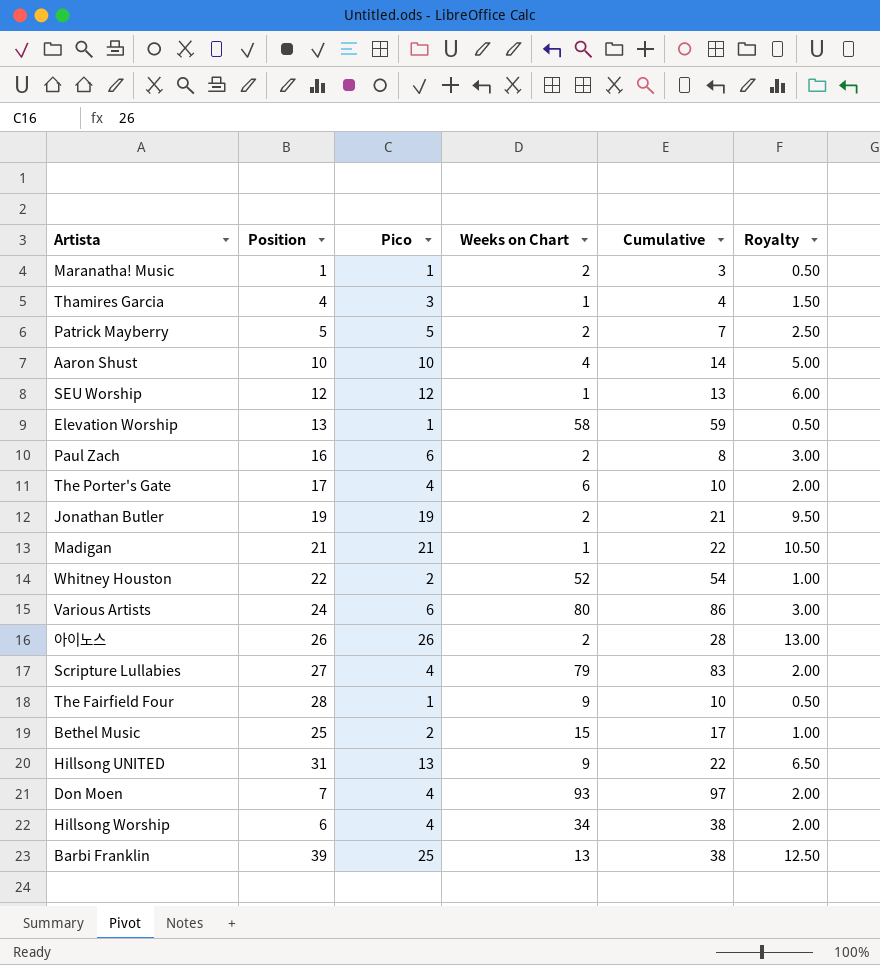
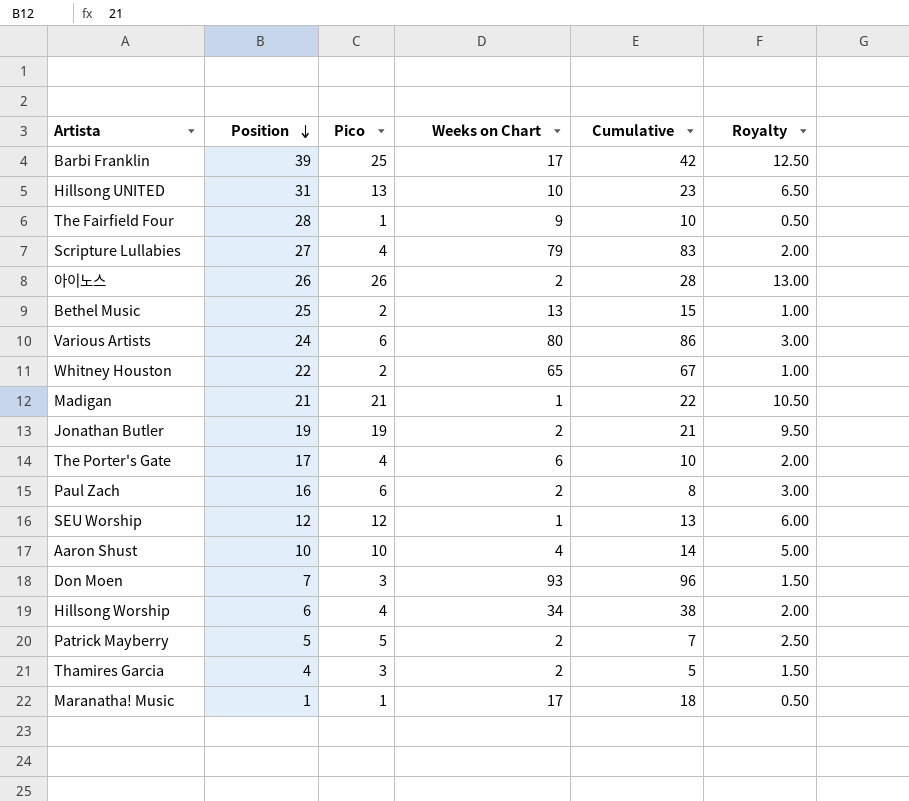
row order: none -> Position descending
row Elevation Worship: 13 | 1 | 58 | 59 | 0.50 -> none
Barbi Franklin | Weeks on Chart: 13 -> 17
Barbi Franklin | Cumulative: 38 -> 42
Hillsong UNITED | Weeks on Chart: 9 -> 10
Hillsong UNITED | Cumulative: 22 -> 23
Bethel Music | Weeks on Chart: 15 -> 13
Bethel Music | Cumulative: 17 -> 15
Whitney Houston | Weeks on Chart: 52 -> 65
Whitney Houston | Cumulative: 54 -> 67
Don Moen | Pico: 4 -> 3
Don Moen | Cumulative: 97 -> 96
Don Moen | Royalty: 2.00 -> 1.50
Thamires Garcia | Weeks on Chart: 1 -> 2
Thamires Garcia | Cumulative: 4 -> 5
Maranatha! Music | Weeks on Chart: 2 -> 17
Maranatha! Music | Cumulative: 3 -> 18

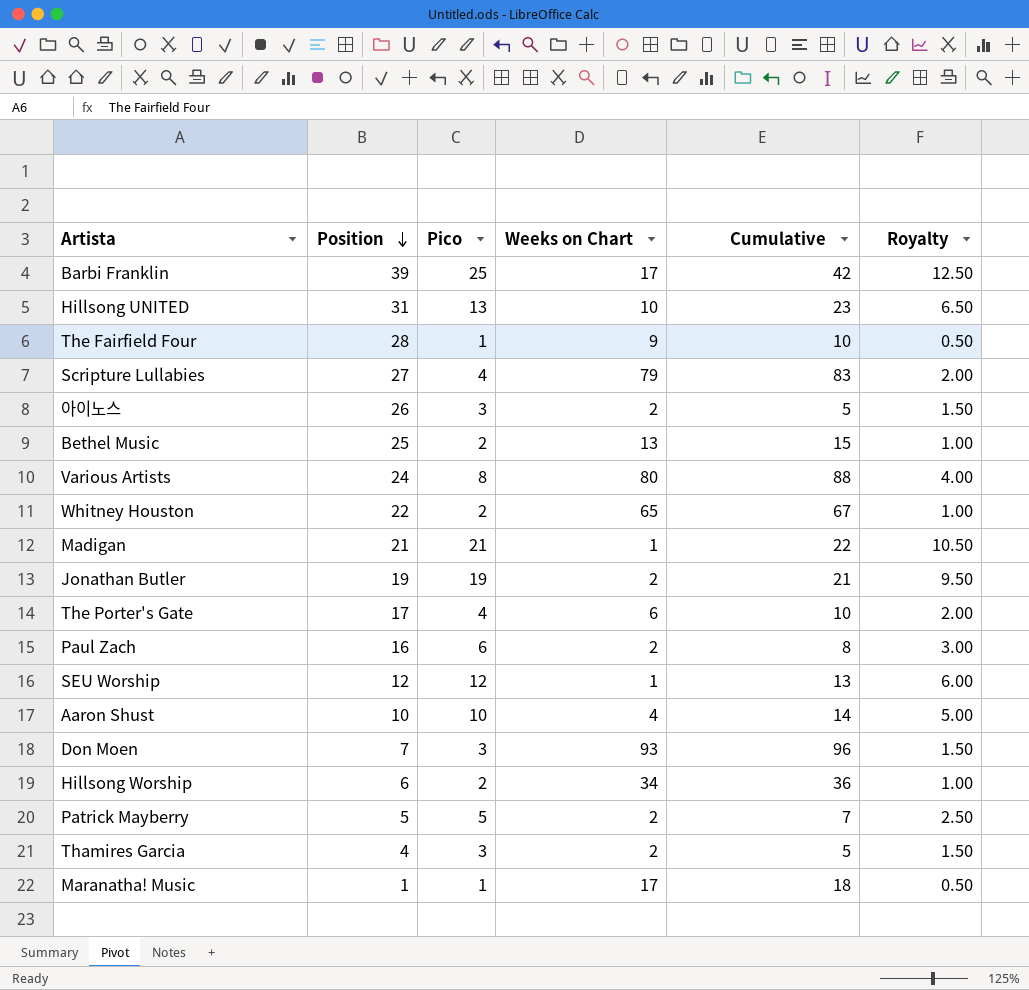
아이노스 | Pico: 26 -> 3
아이노스 | Cumulative: 28 -> 5
아이노스 | Royalty: 13.00 -> 1.50
Various Artists | Pico: 6 -> 8
Various Artists | Cumulative: 86 -> 88
Various Artists | Royalty: 3.00 -> 4.00
Hillsong Worship | Pico: 4 -> 2
Hillsong Worship | Cumulative: 38 -> 36
Hillsong Worship | Royalty: 2.00 -> 1.00

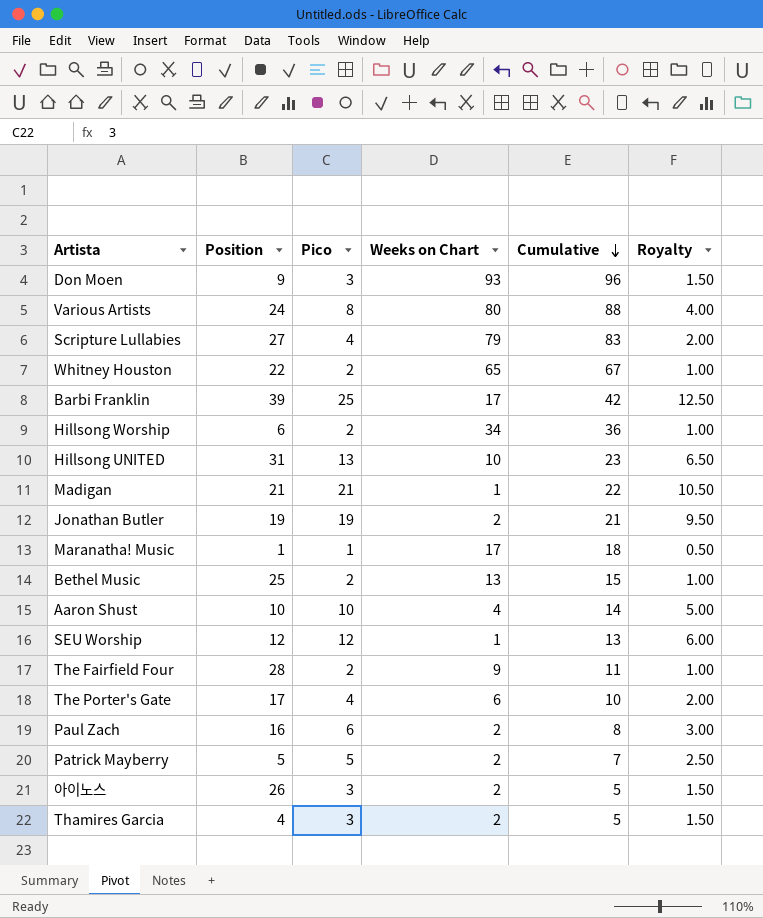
row order: Position descending -> Cumulative descending
Don Moen | Position: 7 -> 9
The Fairfield Four | Pico: 1 -> 2
The Fairfield Four | Cumulative: 10 -> 11
The Fairfield Four | Royalty: 0.50 -> 1.00

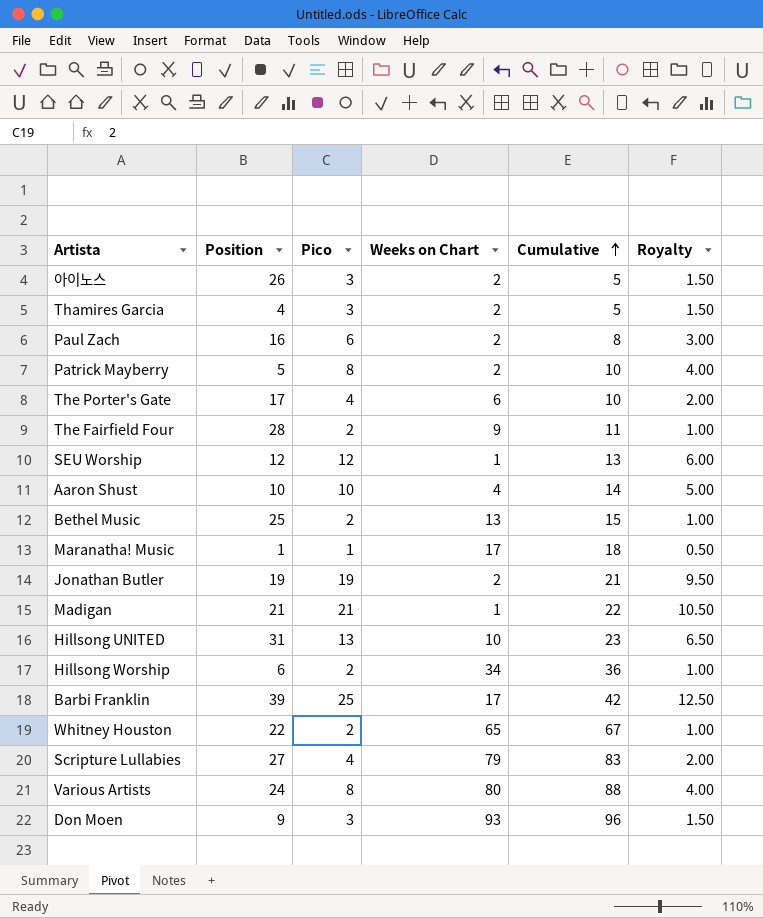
row order: Cumulative descending -> Cumulative ascending
Patrick Mayberry | Pico: 5 -> 8
Patrick Mayberry | Cumulative: 7 -> 10
Patrick Mayberry | Royalty: 2.50 -> 4.00

